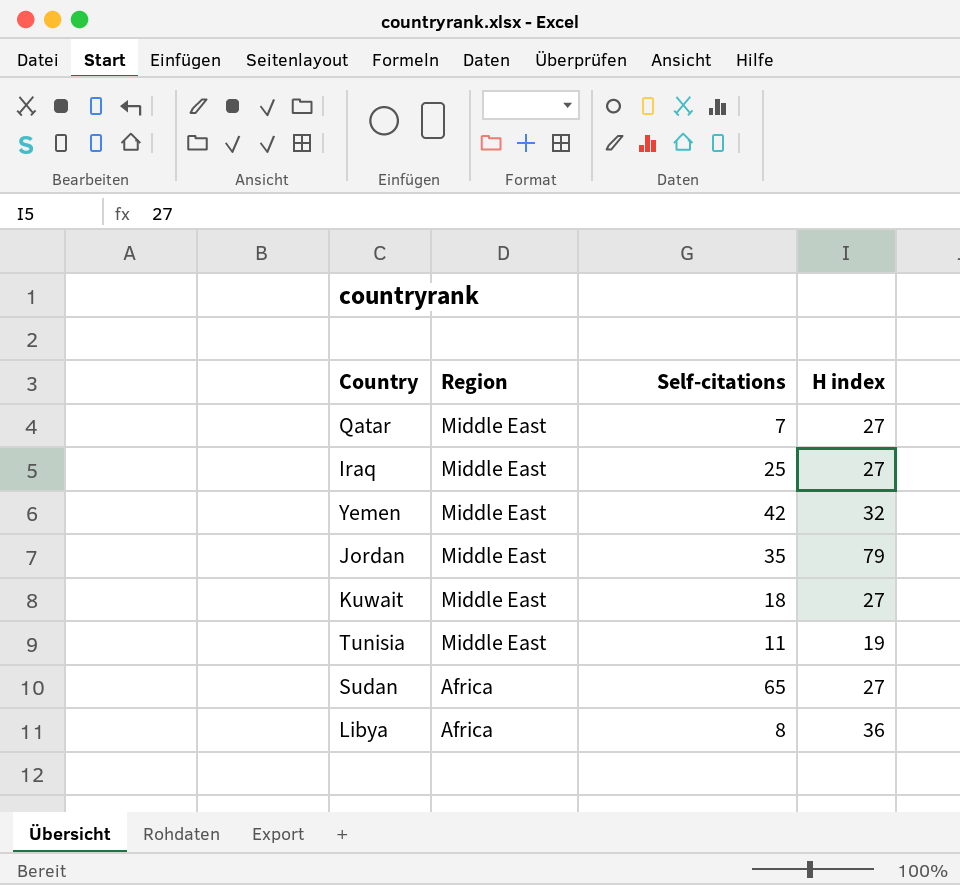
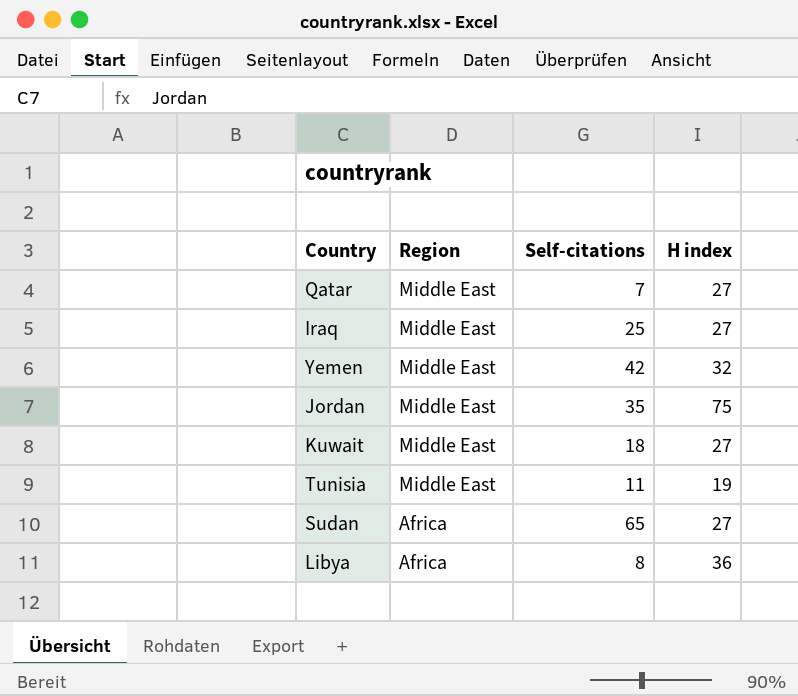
Jordan | H index: 79 -> 75

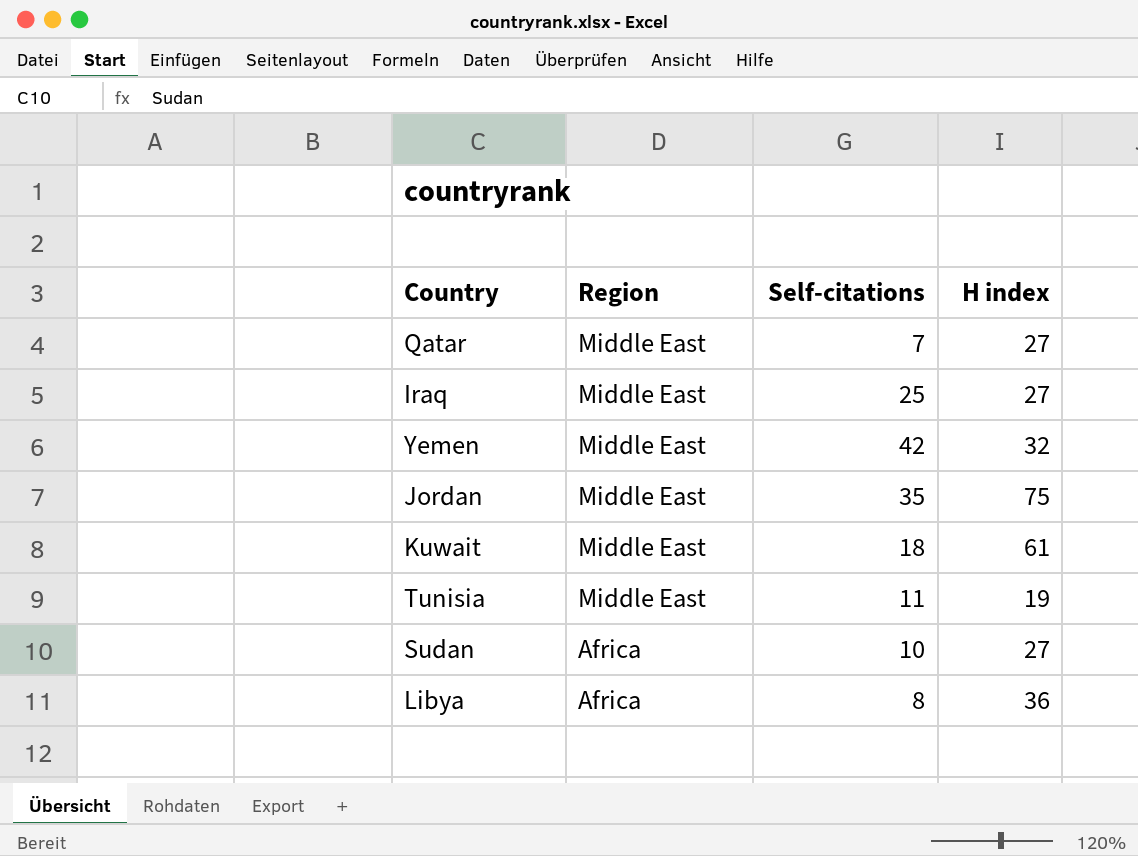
Kuwait | H index: 27 -> 61
Sudan | Self-citations: 65 -> 10

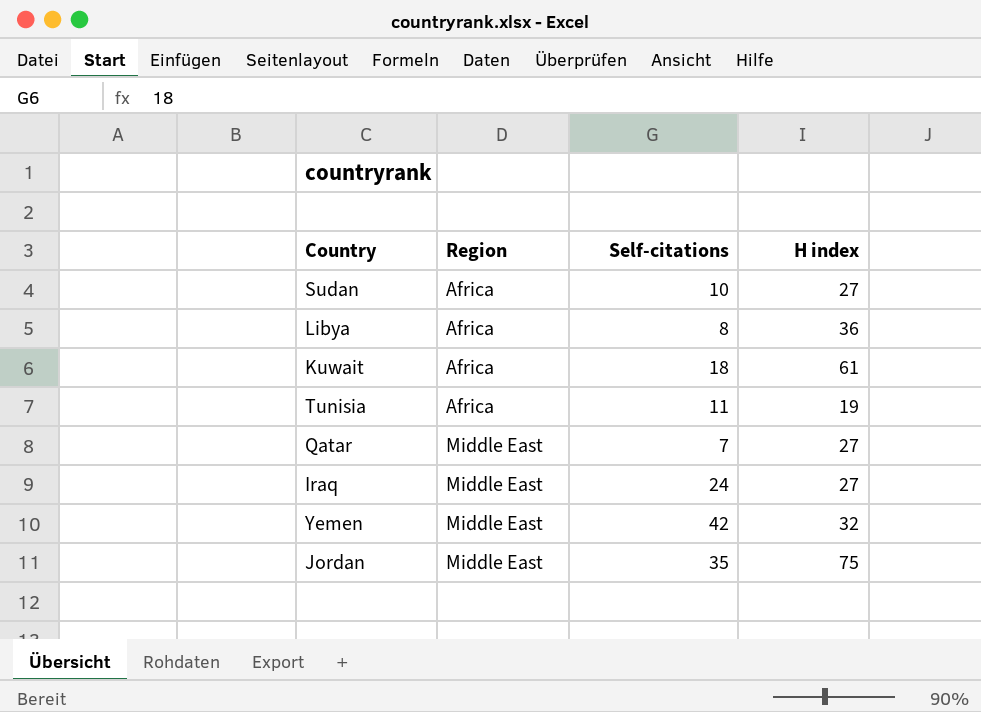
row order: Region descending -> Region ascending
Kuwait | Region: Middle East -> Africa
Tunisia | Region: Middle East -> Africa
Iraq | Self-citations: 25 -> 24

